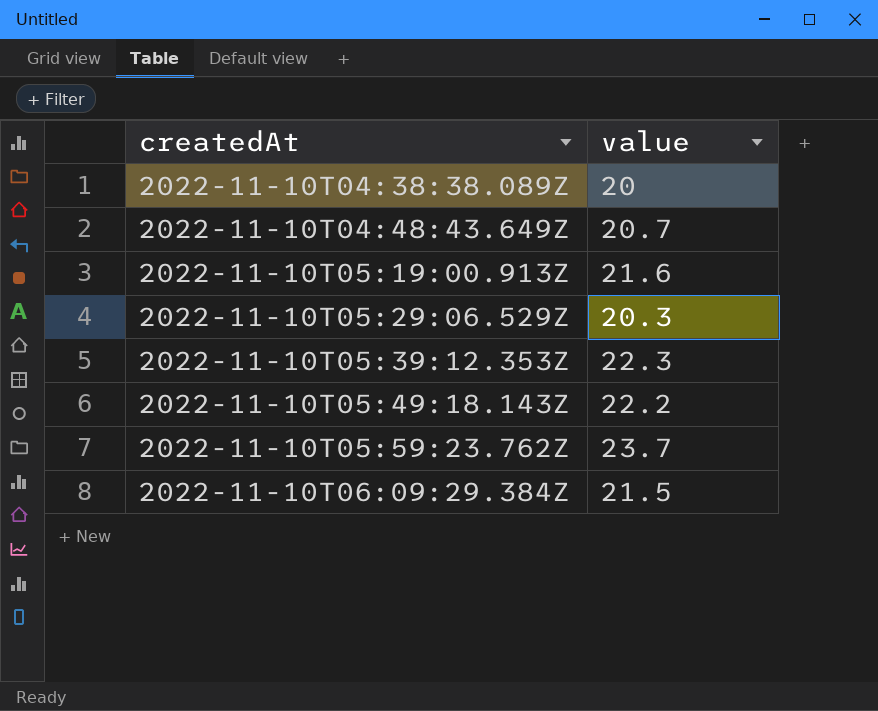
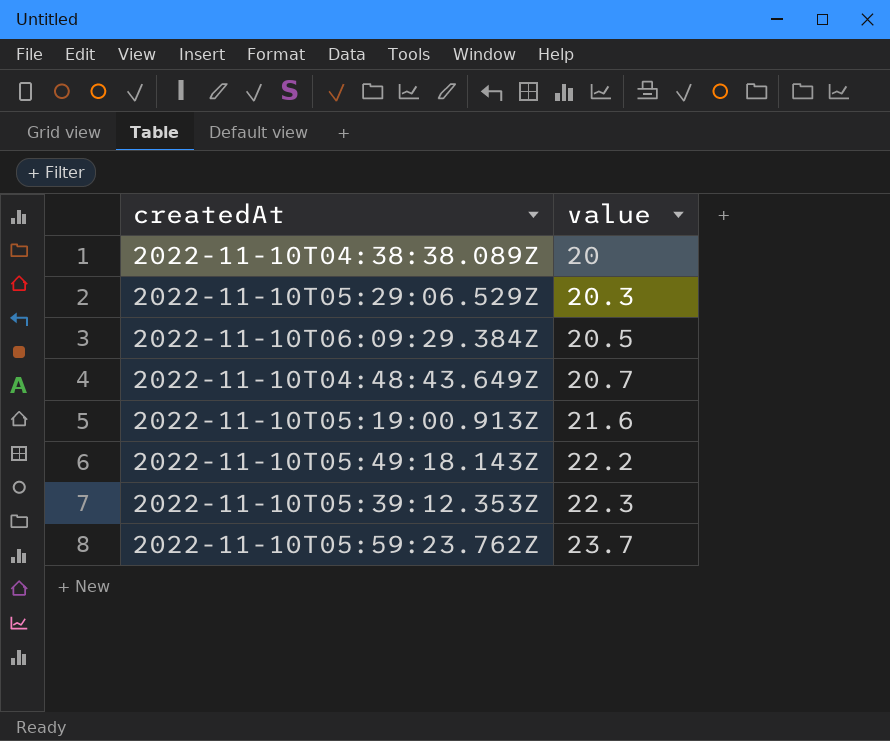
row order: createdAt ascending -> value ascending
2022-11-10T06:09:29.384Z | value: 21.5 -> 20.5

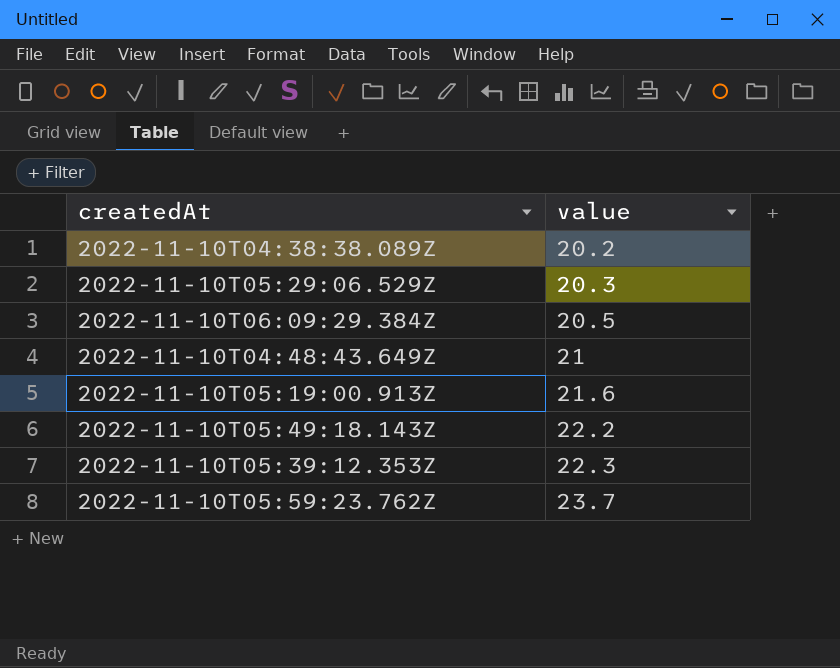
2022-11-10T04:38:38.089Z | value: 20 -> 20.2
2022-11-10T04:48:43.649Z | value: 20.7 -> 21

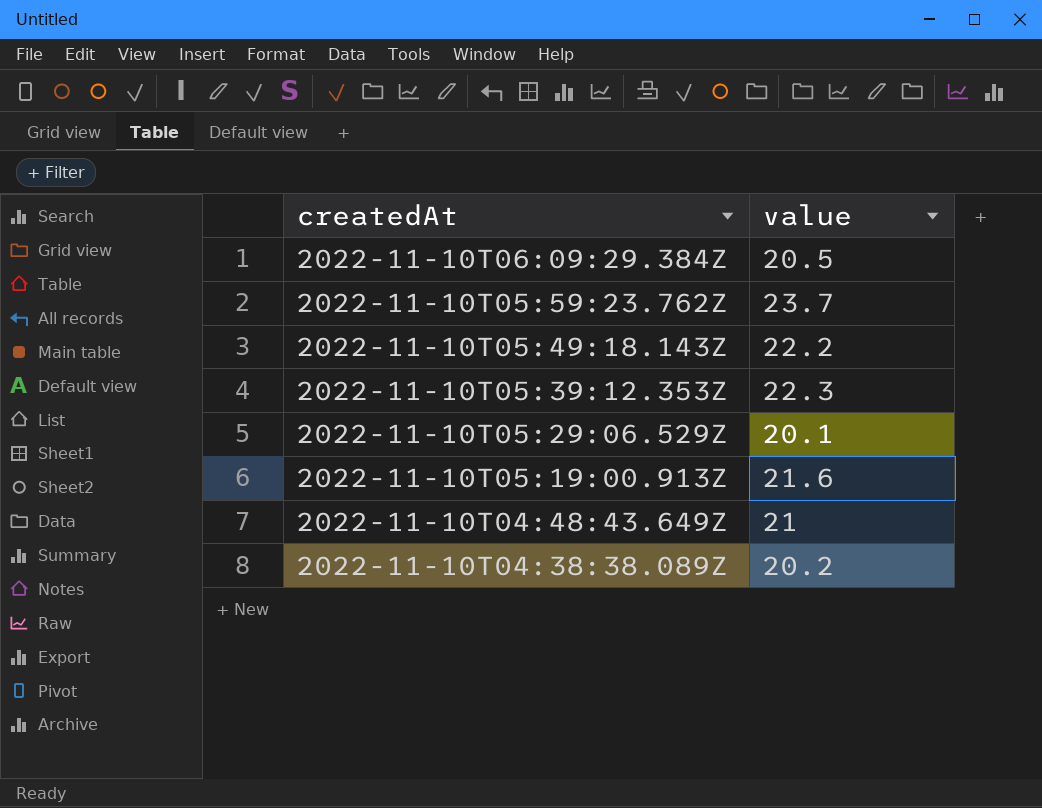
row order: value ascending -> createdAt descending
2022-11-10T05:29:06.529Z | value: 20.3 -> 20.1

